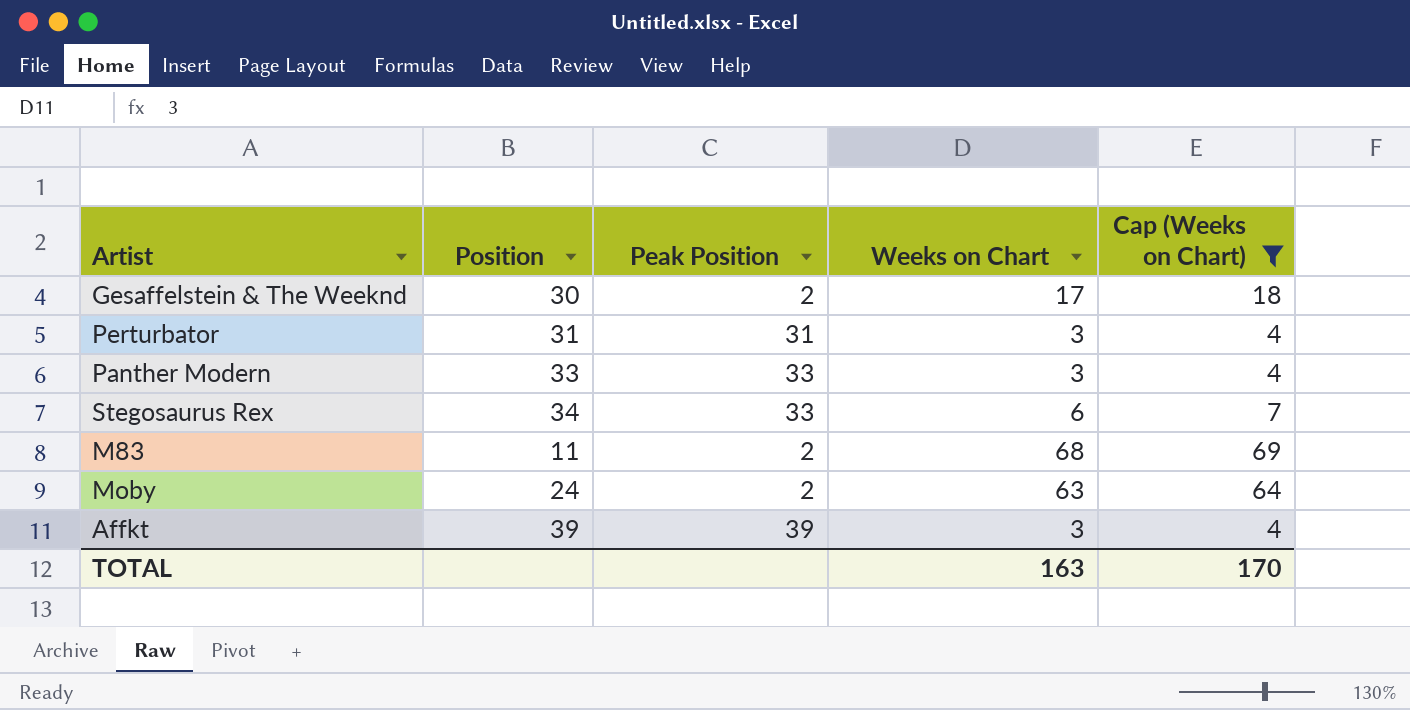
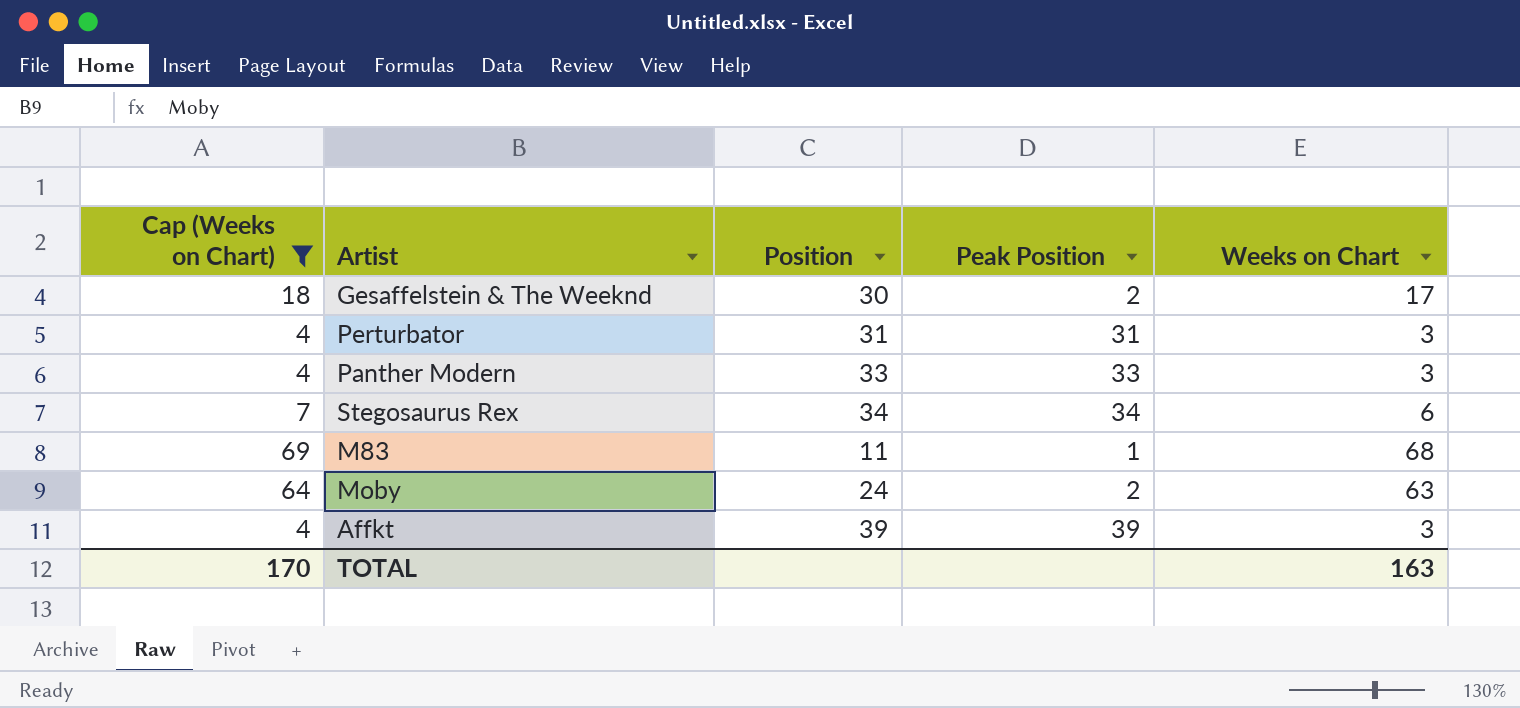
column Cap (Weeks on Chart) | position: 5 -> 1
Stegosaurus Rex | Peak Position: 33 -> 34
M83 | Peak Position: 2 -> 1

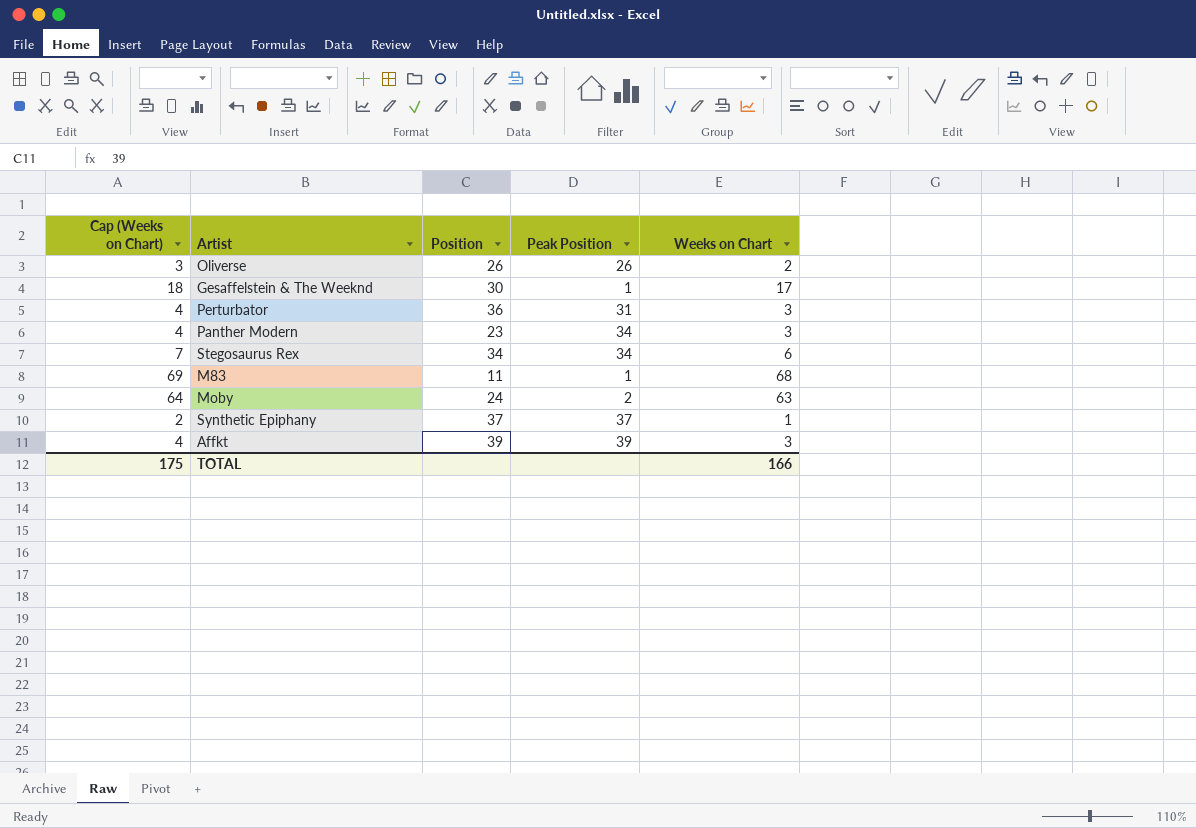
filter: Cap (Weeks on Chart) >= 4 -> none
Gesaffelstein & The Weeknd | Peak Position: 2 -> 1
Perturbator | Position: 31 -> 36
Panther Modern | Position: 33 -> 23
Panther Modern | Peak Position: 33 -> 34
TOTAL | Cap (Weeks on Chart): 170 -> 175
TOTAL | Weeks on Chart: 163 -> 166

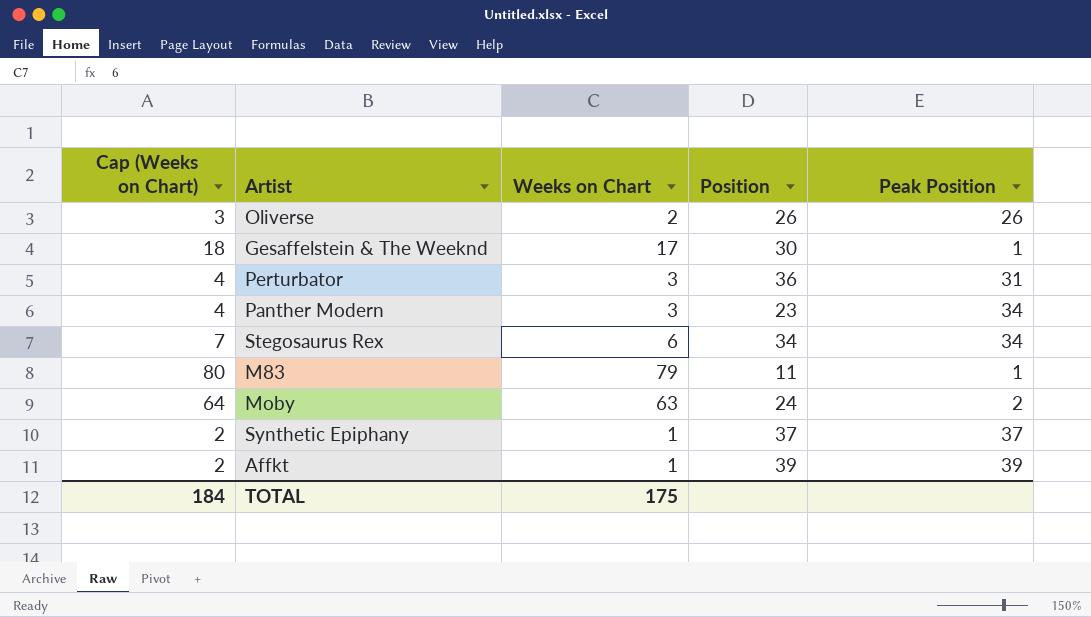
column Weeks on Chart | position: 5 -> 3
M83 | Cap (Weeks on Chart): 69 -> 80
M83 | Weeks on Chart: 68 -> 79
Affkt | Cap (Weeks on Chart): 4 -> 2
Affkt | Weeks on Chart: 3 -> 1
TOTAL | Cap (Weeks on Chart): 175 -> 184
TOTAL | Weeks on Chart: 166 -> 175

